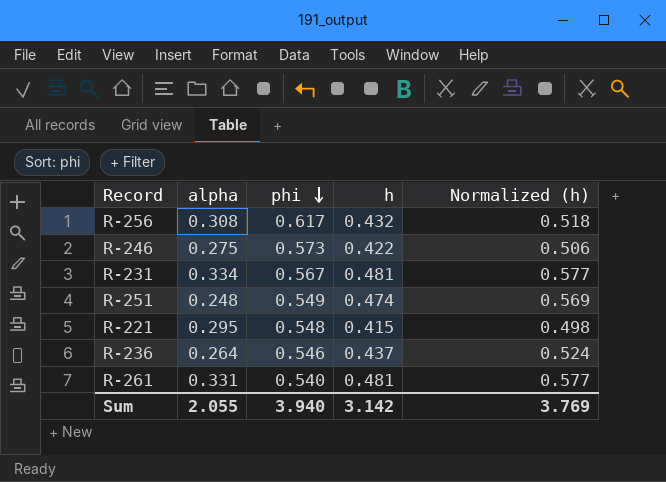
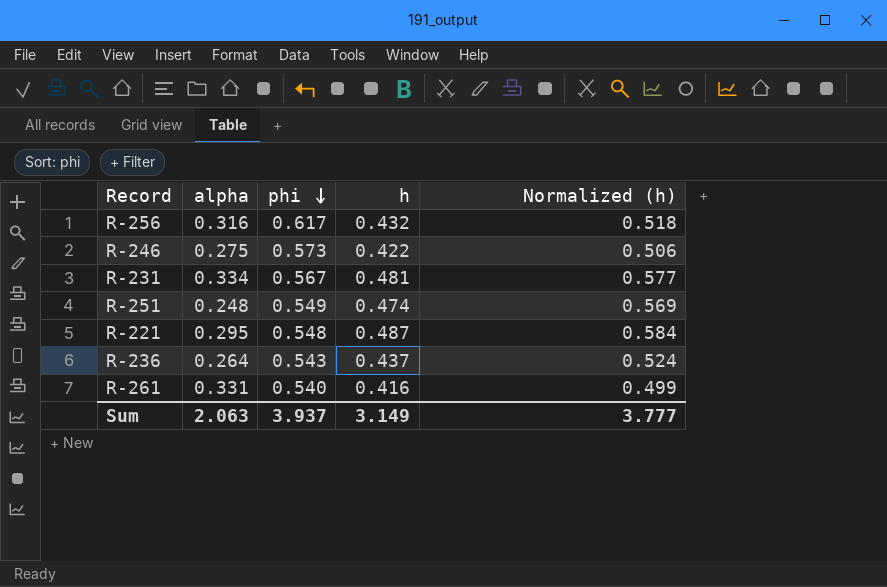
R-256 | alpha: 0.308 -> 0.316
R-221 | h: 0.415 -> 0.487
R-221 | Normalized (h): 0.498 -> 0.584
R-236 | phi: 0.546 -> 0.543
R-261 | h: 0.481 -> 0.416
R-261 | Normalized (h): 0.577 -> 0.499
Sum | alpha: 2.055 -> 2.063
Sum | phi: 3.940 -> 3.937
Sum | h: 3.142 -> 3.149
Sum | Normalized (h): 3.769 -> 3.777

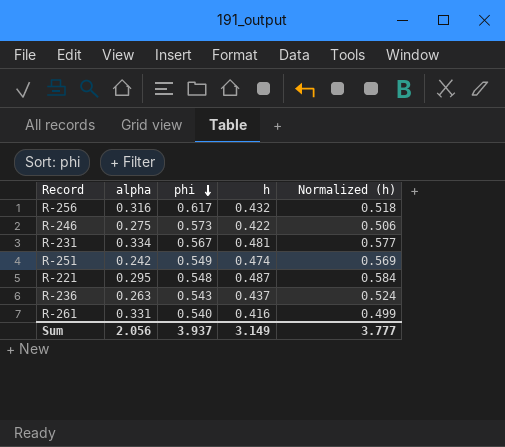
R-251 | alpha: 0.248 -> 0.242
R-236 | alpha: 0.264 -> 0.263
Sum | alpha: 2.063 -> 2.056

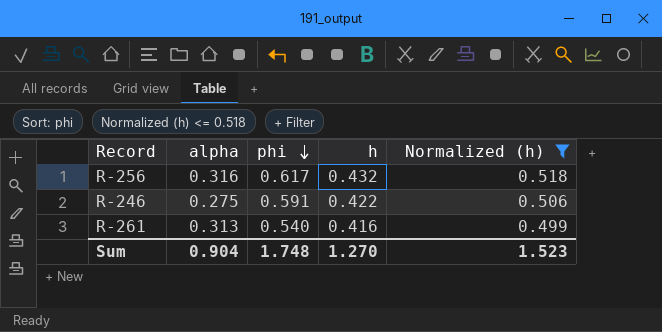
filter: none -> Normalized (h) <= 0.518
R-246 | phi: 0.573 -> 0.591
R-261 | alpha: 0.331 -> 0.313
Sum | alpha: 2.056 -> 0.904
Sum | phi: 3.937 -> 1.748
Sum | h: 3.149 -> 1.270
Sum | Normalized (h): 3.777 -> 1.523

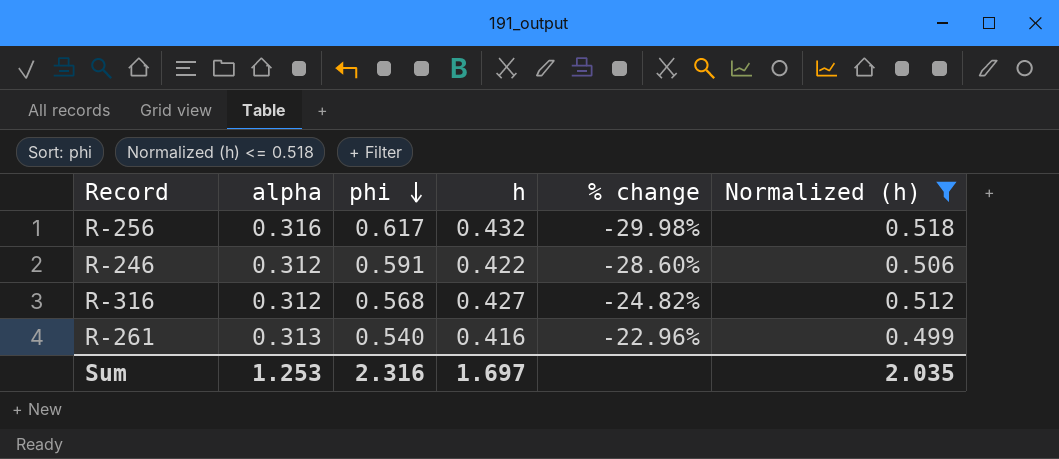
column % change | formula: none -> ([h] - [phi]) / [phi]
R-246 | alpha: 0.275 -> 0.312
row R-316: none -> 0.312 | 0.568 | 0.427 | -24.82% | 0.512
Sum | alpha: 0.904 -> 1.253
Sum | phi: 1.748 -> 2.316
Sum | h: 1.270 -> 1.697
Sum | Normalized (h): 1.523 -> 2.035

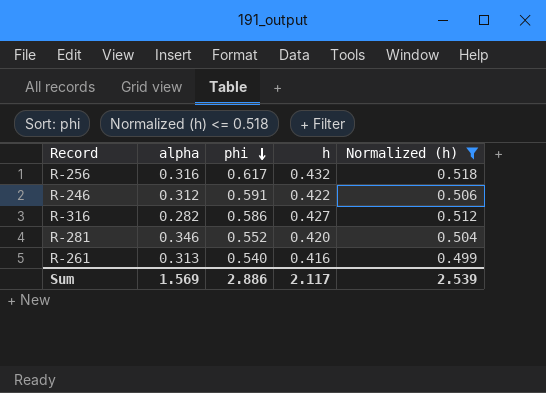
column % change | formula: ([h] - [phi]) / [phi] -> none
R-316 | alpha: 0.312 -> 0.282
R-316 | phi: 0.568 -> 0.586
row R-281: none -> 0.346 | 0.552 | 0.420 | 0.504
Sum | alpha: 1.253 -> 1.569
Sum | phi: 2.316 -> 2.886
Sum | h: 1.697 -> 2.117
Sum | Normalized (h): 2.035 -> 2.539

